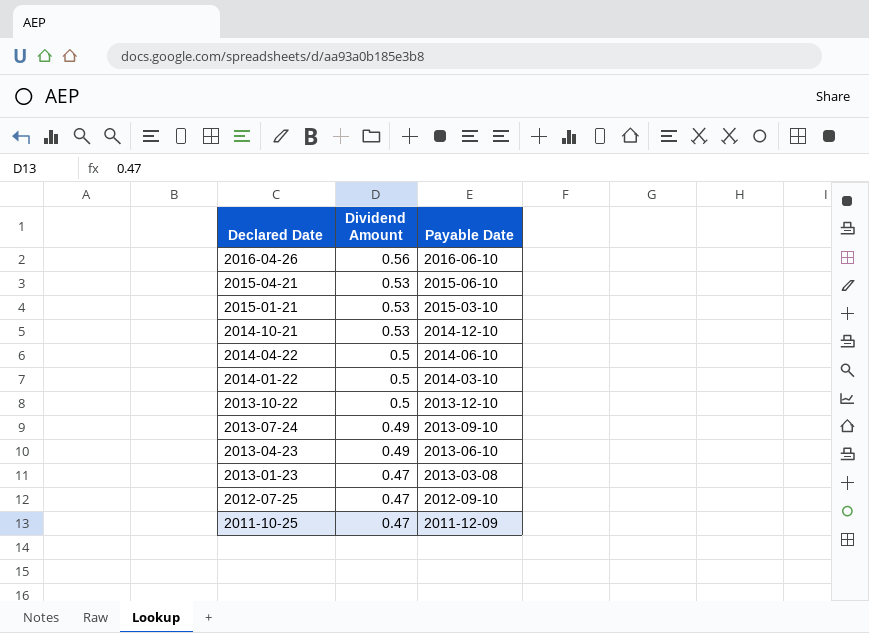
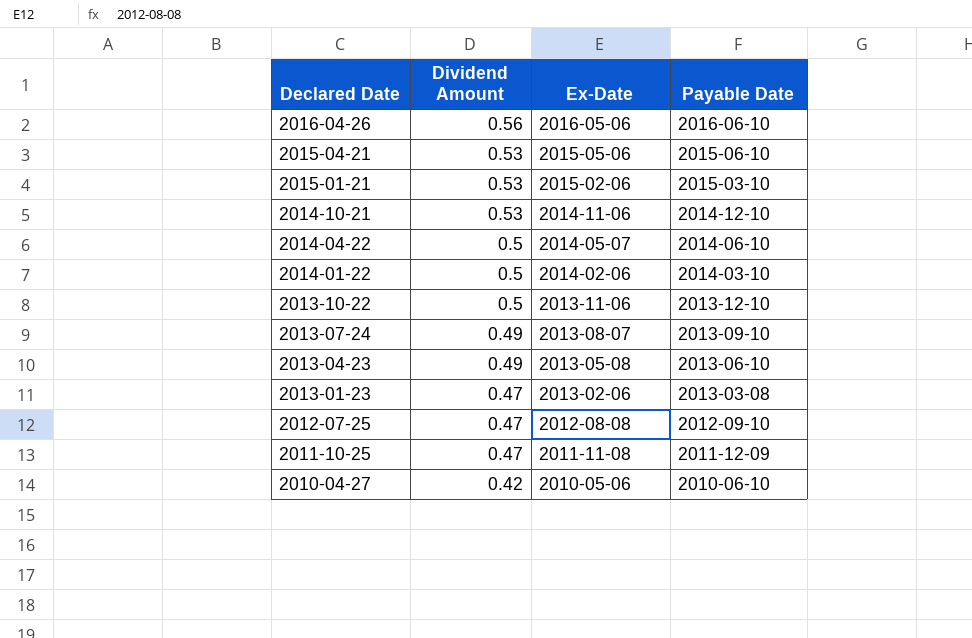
column Ex-Date | position: none -> 3
row 2010-04-27: none -> 0.42 | 2010-05-06 | 2010-06-10

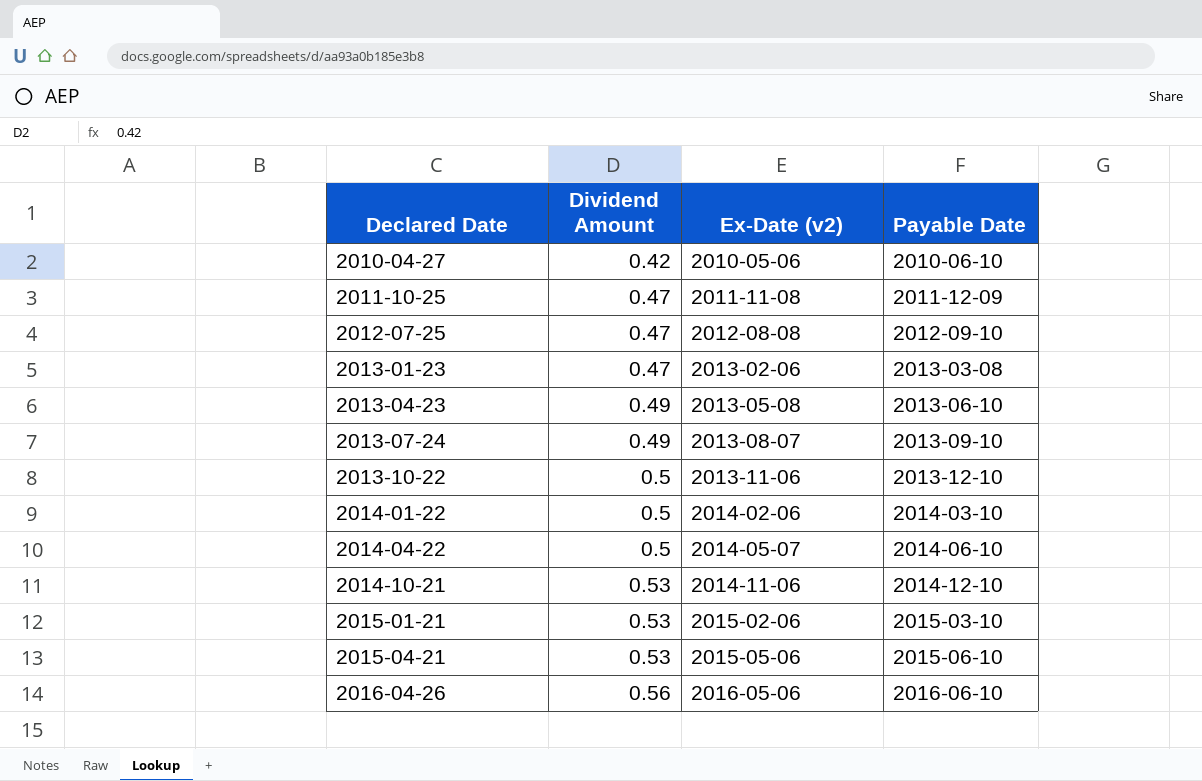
row order: Declared Date descending -> Declared Date ascending
column name: Ex-Date -> Ex-Date (v2)

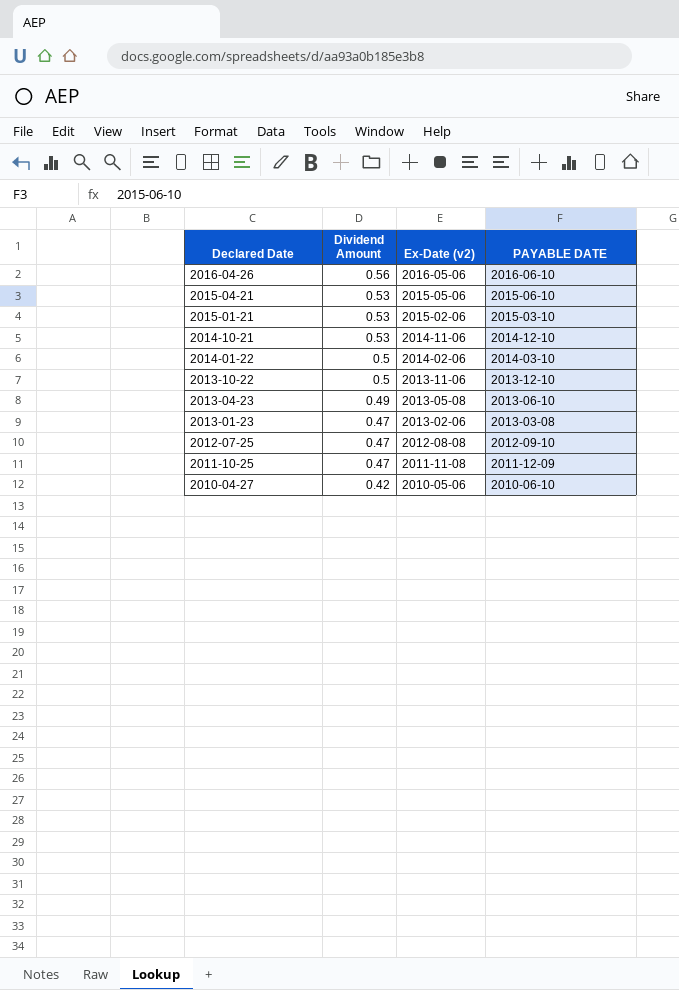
row order: Declared Date ascending -> Declared Date descending
column name: Payable Date -> PAYABLE DATE
row 2013-07-24: 0.49 | 2013-08-07 | 2013-09-10 -> none
row 2014-04-22: 0.5 | 2014-05-07 | 2014-06-10 -> none

